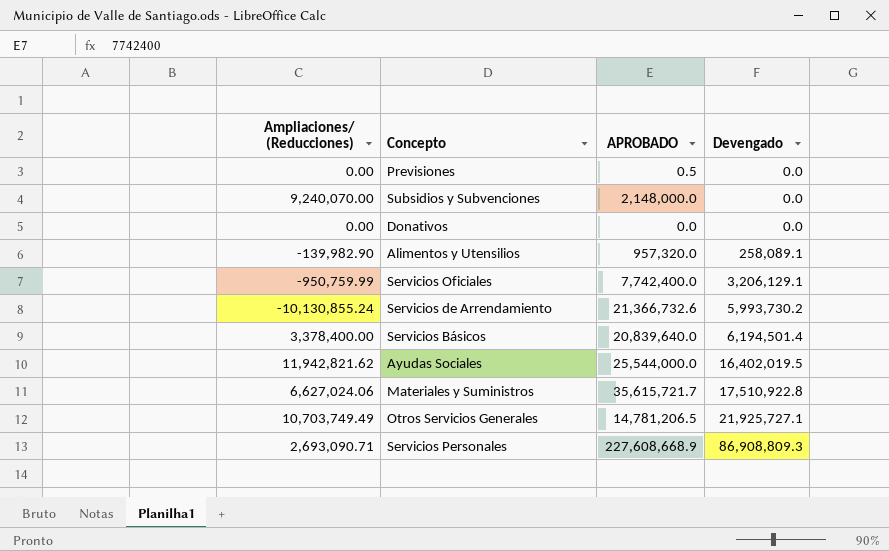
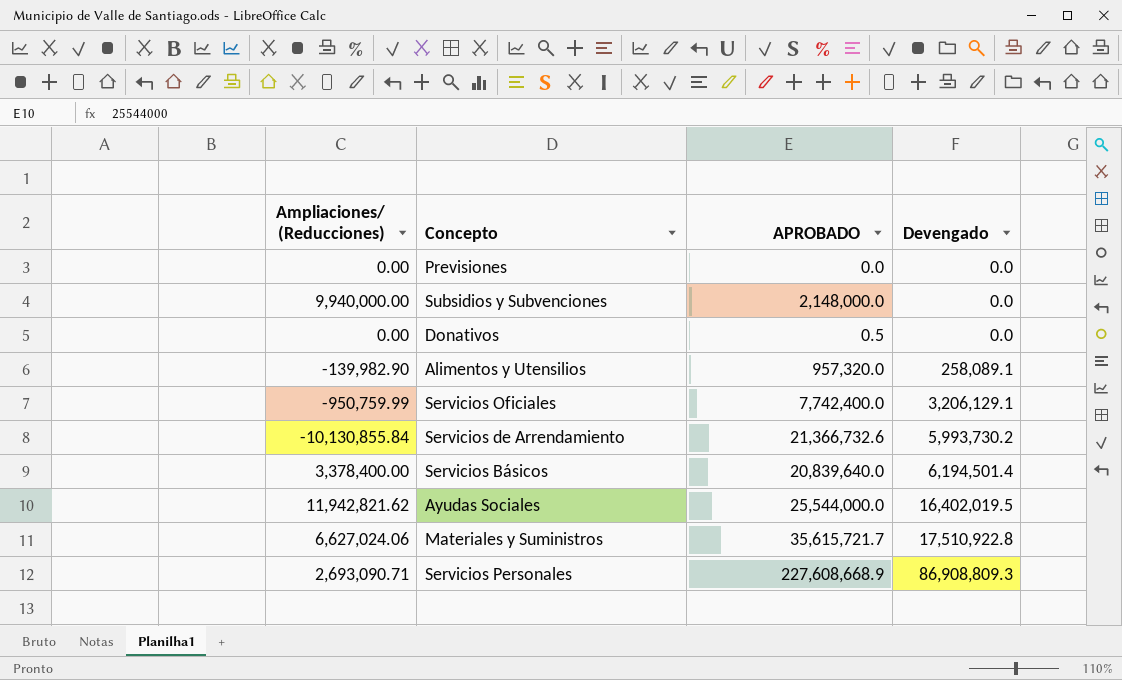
row Otros Servicios Generales: 10,703,749.49 | 14,781,206.5 | 21,925,727.1 -> none
Previsiones | APROBADO: 0.5 -> 0.0
Subsidios y Subvenciones | Ampliaciones/ (Reducciones): 9,240,070.00 -> 9,940,000.00
Donativos | APROBADO: 0.0 -> 0.5
Servicios de Arrendamiento | Ampliaciones/ (Reducciones): -10,130,855.24 -> -10,130,855.84

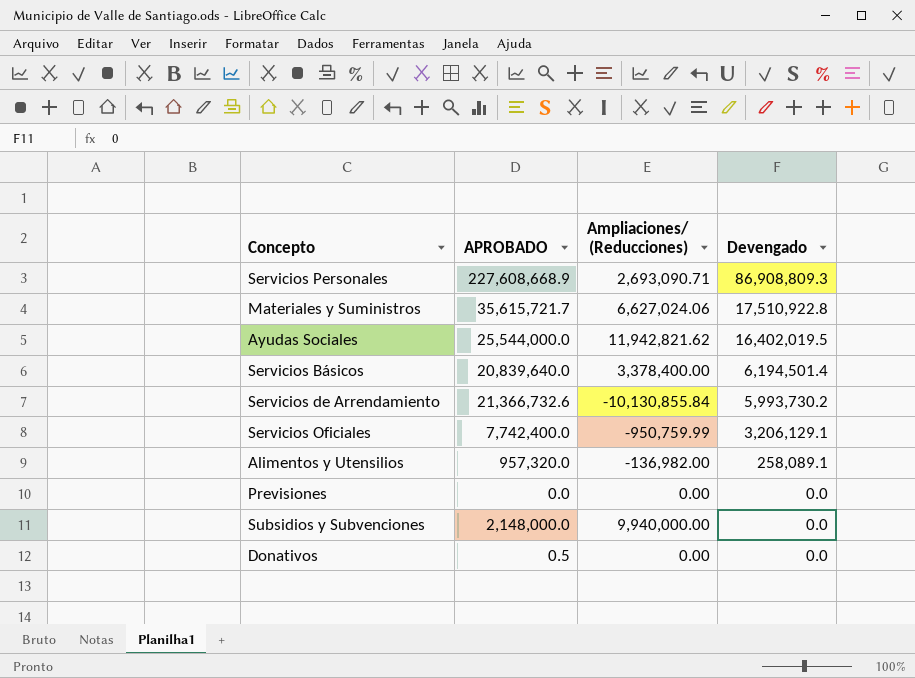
row order: Devengado ascending -> Devengado descending
column Ampliaciones/ (Reducciones) | position: 1 -> 3
Alimentos y Utensilios | Ampliaciones/ (Reducciones): -139,982.90 -> -136,982.00

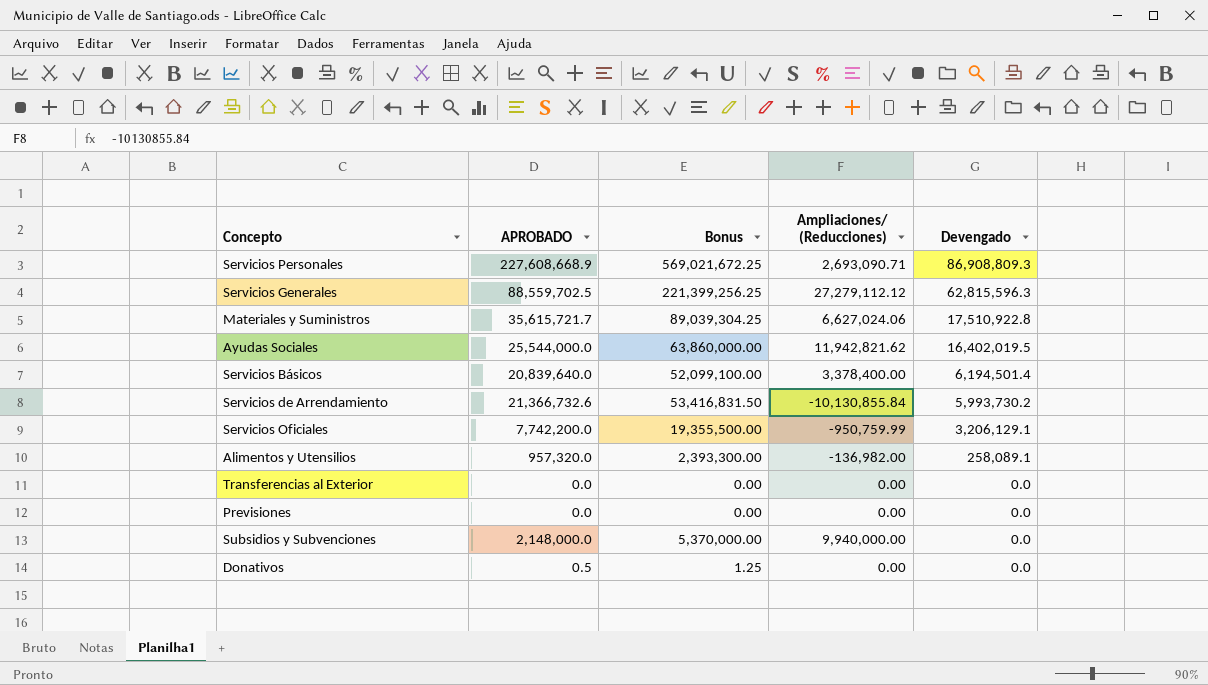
column Bonus | formula: none -> [APROBADO] * 2.5
row Servicios Generales: none -> 88,559,702.5 | 221,399,256.25 | 27,279,112.12 | 62,815,596.3
Servicios Oficiales | APROBADO: 7,742,400.0 -> 7,742,200.0
row Transferencias al Exterior: none -> 0.0 | 0.00 | 0.00 | 0.0

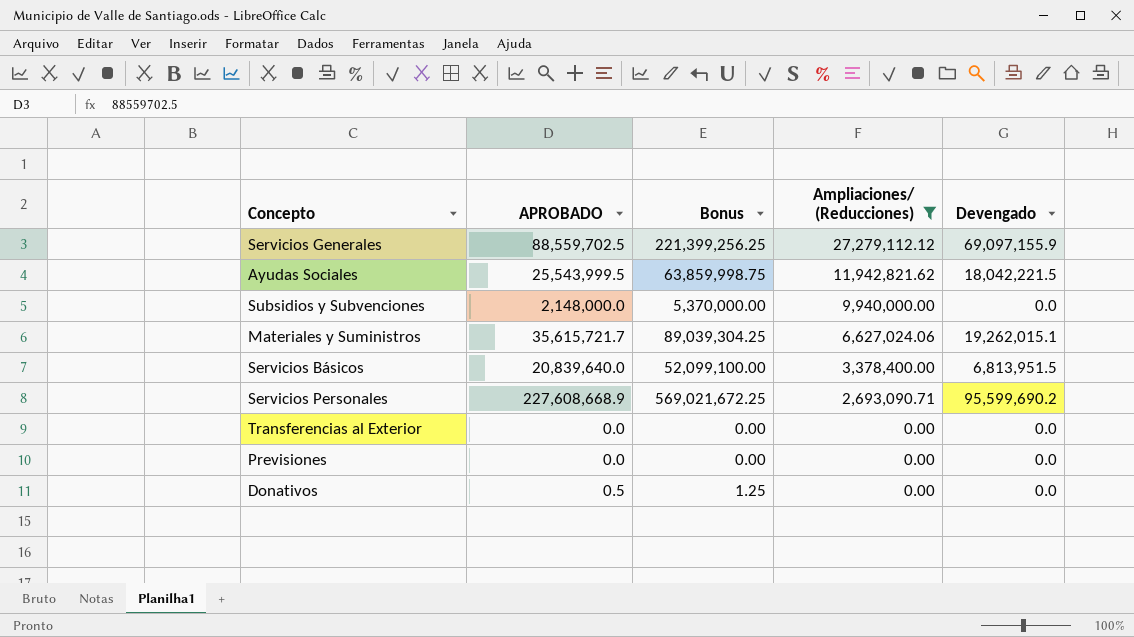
filter: none -> Ampliaciones/ (Reducciones) >= 0.00
row order: Devengado descending -> Ampliaciones/ (Reducciones) descending
Servicios Generales | Devengado: 62,815,596.3 -> 69,097,155.9
Ayudas Sociales | APROBADO: 25,544,000.0 -> 25,543,999.5
Ayudas Sociales | Bonus: 63,860,000.00 -> 63,859,998.75
Ayudas Sociales | Devengado: 16,402,019.5 -> 18,042,221.5
Materiales y Suministros | Devengado: 17,510,922.8 -> 19,262,015.1
Servicios Básicos | Devengado: 6,194,501.4 -> 6,813,951.5
Servicios Personales | Devengado: 86,908,809.3 -> 95,599,690.2

